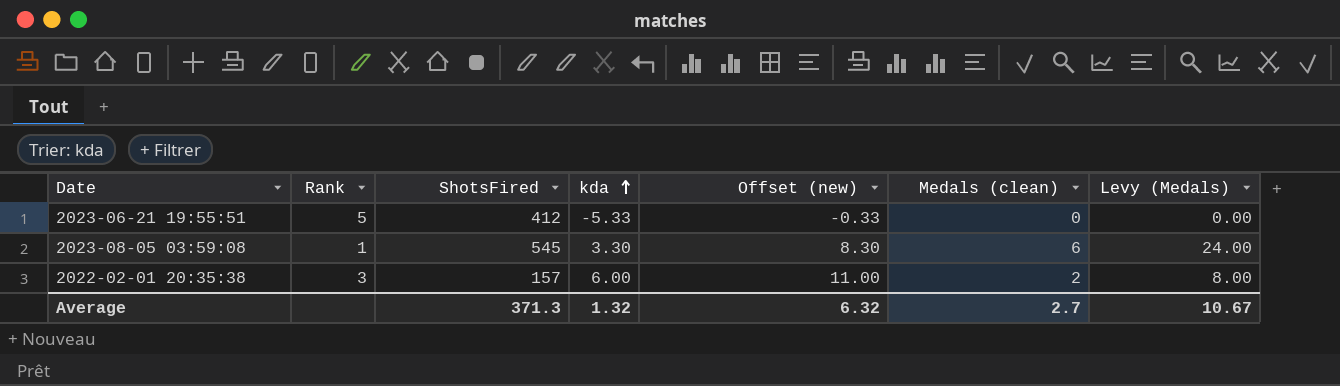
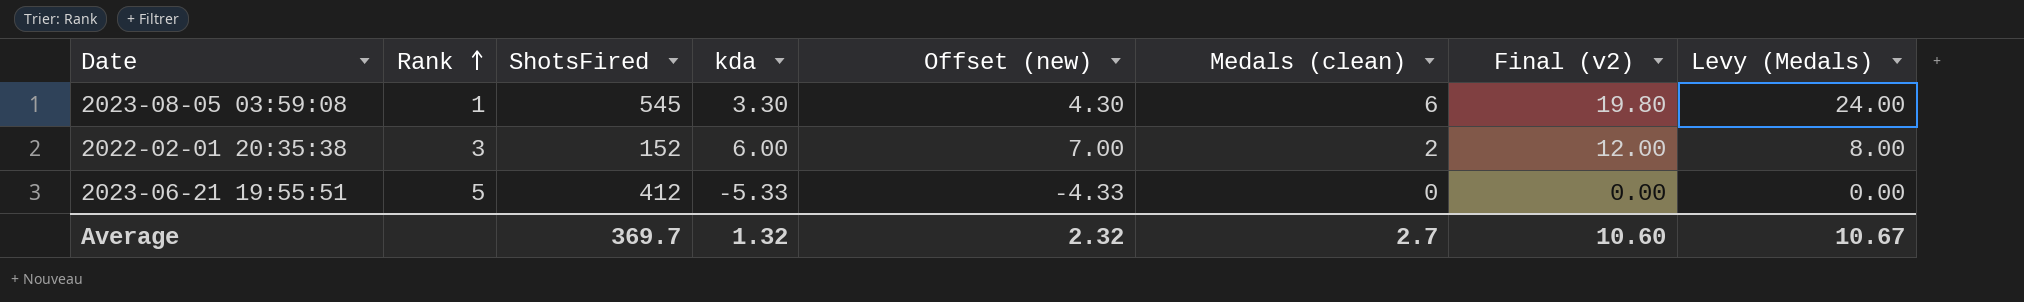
row order: kda ascending -> Rank ascending
column Offset (new) | formula: [kda] + 5 -> [kda] + 1
column Final (v2) | formula: none -> [kda] * [Medals (clean)]
2022-02-01 20:35:38 | ShotsFired: 157 -> 152
Average | ShotsFired: 371.3 -> 369.7
Average | Offset (new): 6.32 -> 2.32

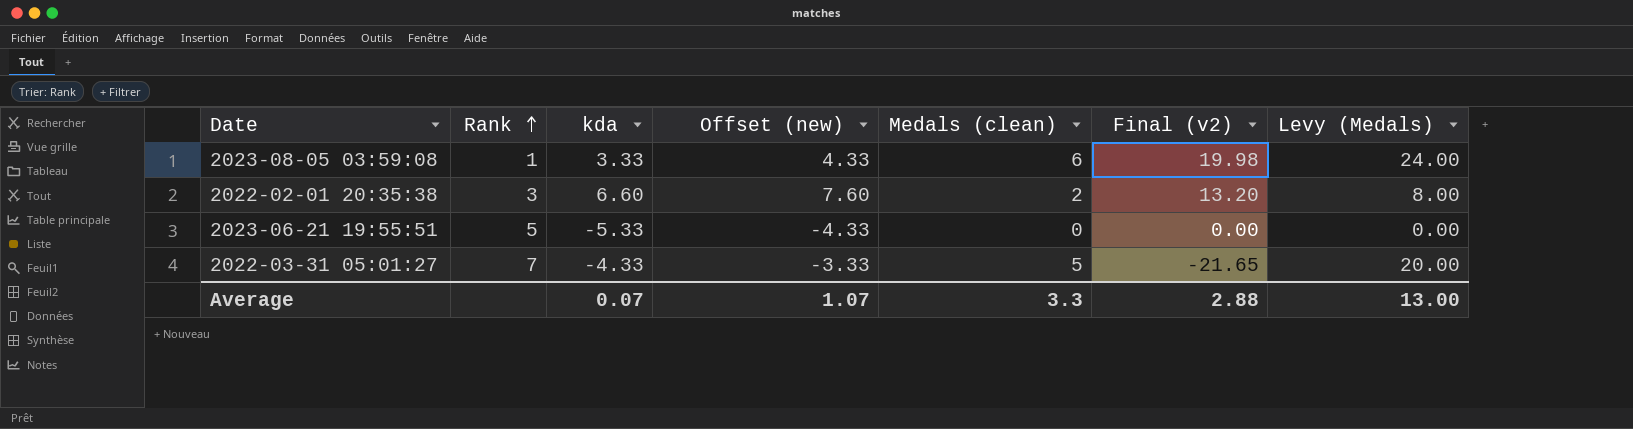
column ShotsFired | position: 3 -> none
2023-08-05 03:59:08 | kda: 3.30 -> 3.33
2023-08-05 03:59:08 | Offset (new): 4.30 -> 4.33
2023-08-05 03:59:08 | Final (v2): 19.80 -> 19.98
2022-02-01 20:35:38 | kda: 6.00 -> 6.60
2022-02-01 20:35:38 | Offset (new): 7.00 -> 7.60
2022-02-01 20:35:38 | Final (v2): 12.00 -> 13.20
row 2022-03-31 05:01:27: none -> 7 | -4.33 | -3.33 | 5 | -21.65 | 20.00
Average | kda: 1.32 -> 0.07
Average | Offset (new): 2.32 -> 1.07
Average | Medals (clean): 2.7 -> 3.3
Average | Final (v2): 10.60 -> 2.88
Average | Levy (Medals): 10.67 -> 13.00

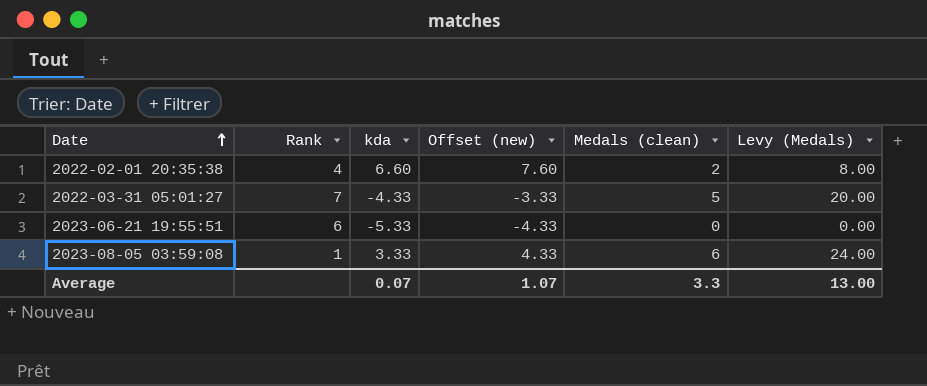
row order: Rank ascending -> Date ascending
column Final (v2) | formula: [kda] * [Medals (clean)] -> none
2022-02-01 20:35:38 | Rank: 3 -> 4
2023-06-21 19:55:51 | Rank: 5 -> 6

